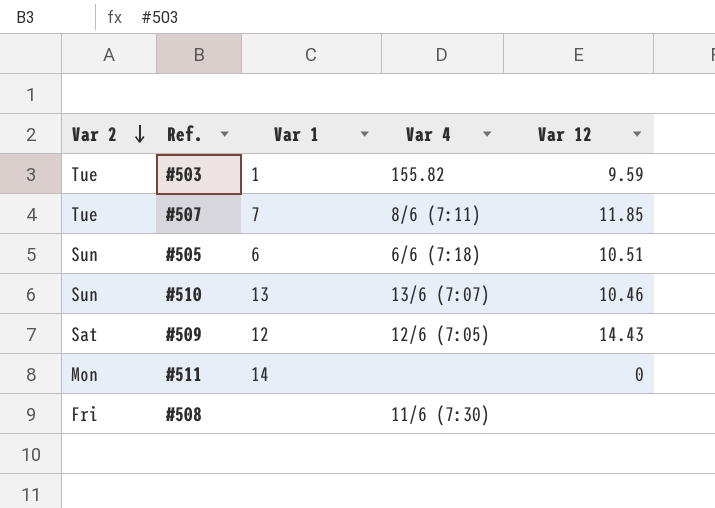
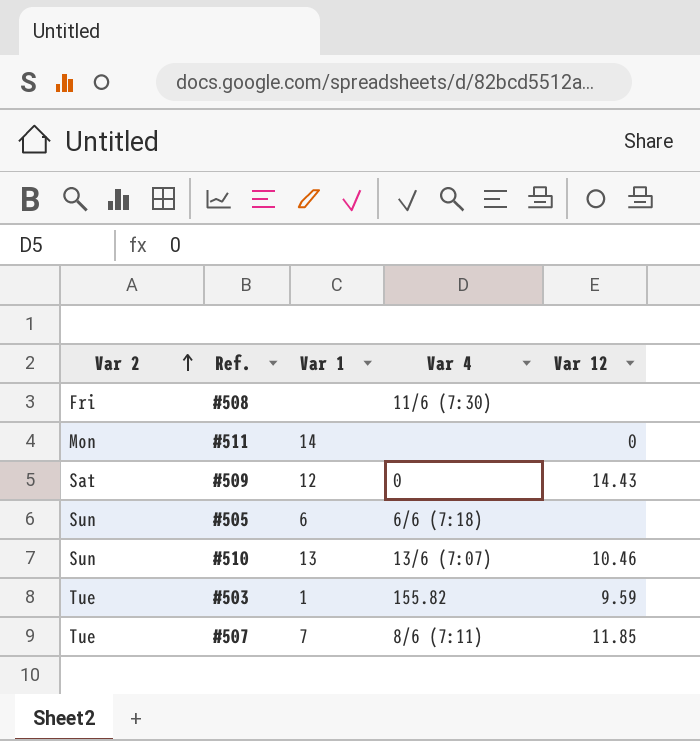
row order: Var 2 descending -> Var 2 ascending
#509 | Var 4: 12/6 (7:05) -> 0
#505 | Var 12: 10.51 -> none

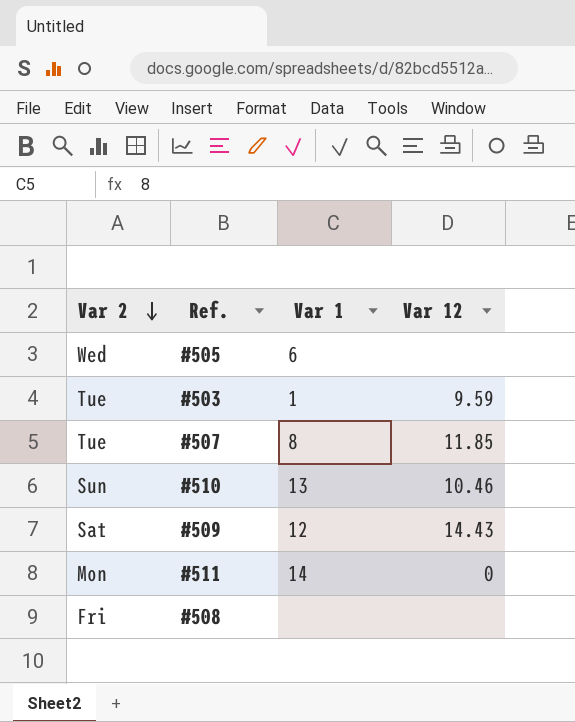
row order: Var 2 ascending -> Var 2 descending
column Var 4 | position: 4 -> none
#505 | Var 2: Sun -> Wed
#507 | Var 1: 7 -> 8

